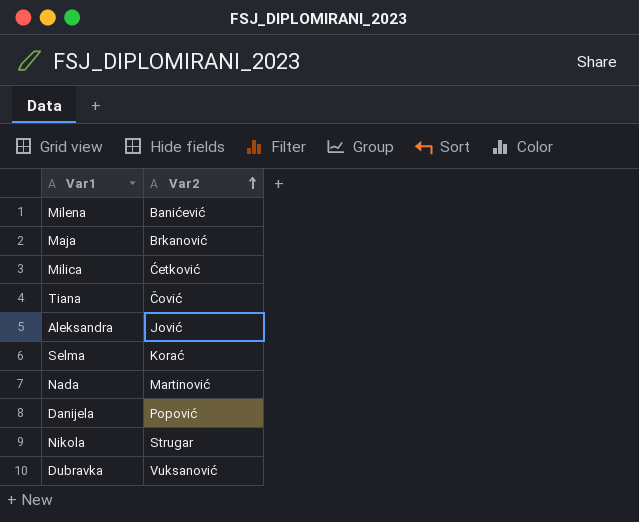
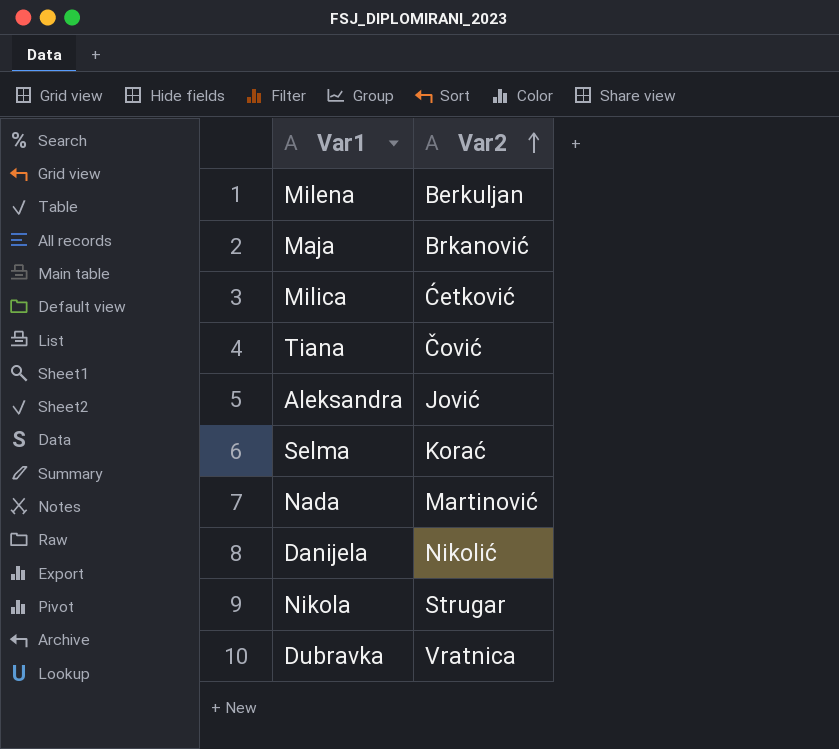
Milena | Var2: Banićević -> Berkuljan
Danijela | Var2: Popović -> Nikolić
Dubravka | Var2: Vuksanović -> Vratnica

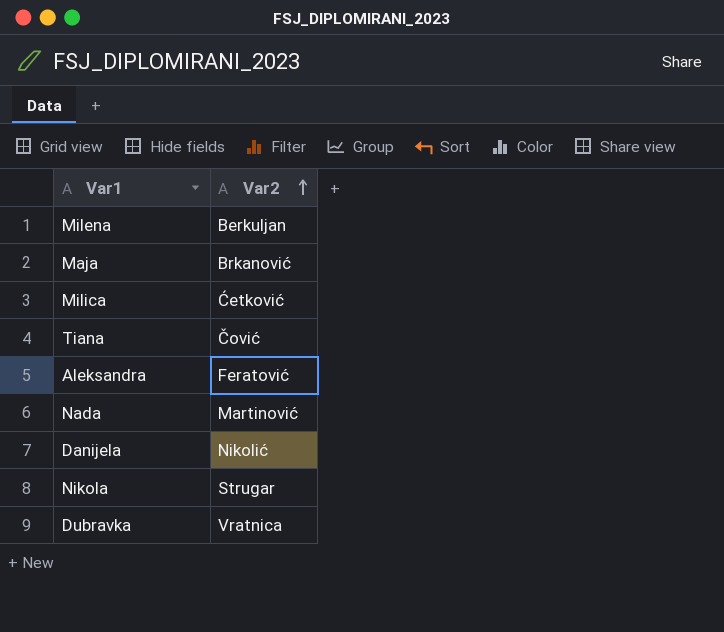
row Selma: Korać -> none
Aleksandra | Var2: Jović -> Feratović

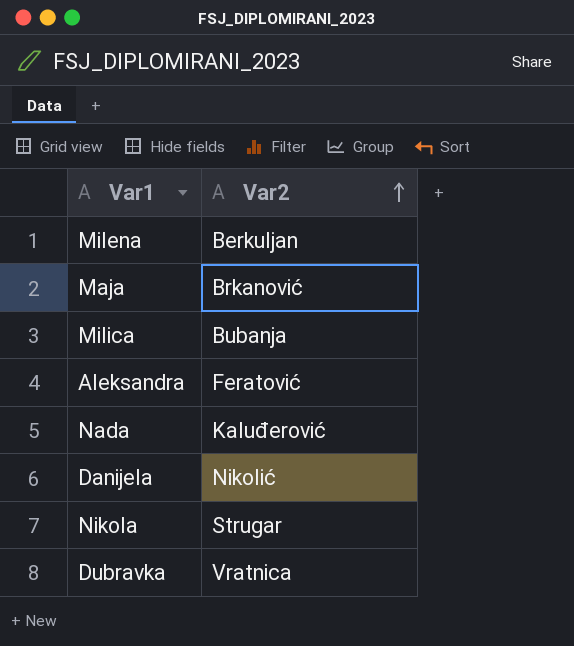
row Tiana: Čović -> none
Milica | Var2: Ćetković -> Bubanja
Nada | Var2: Martinović -> Kaluđerović

